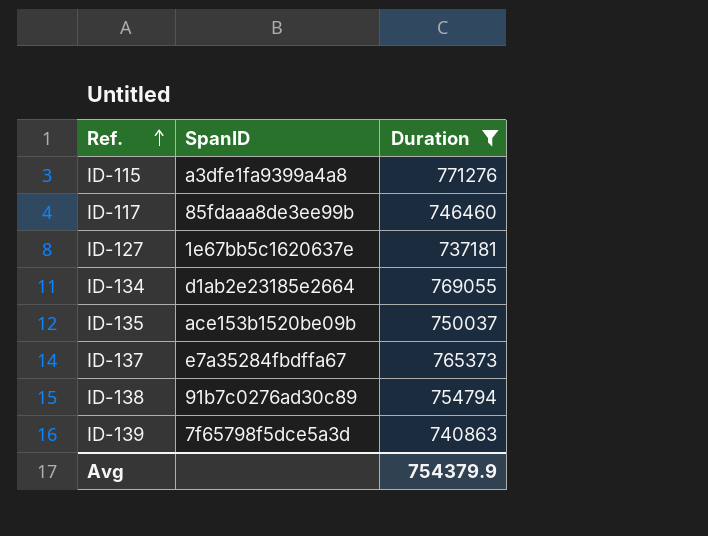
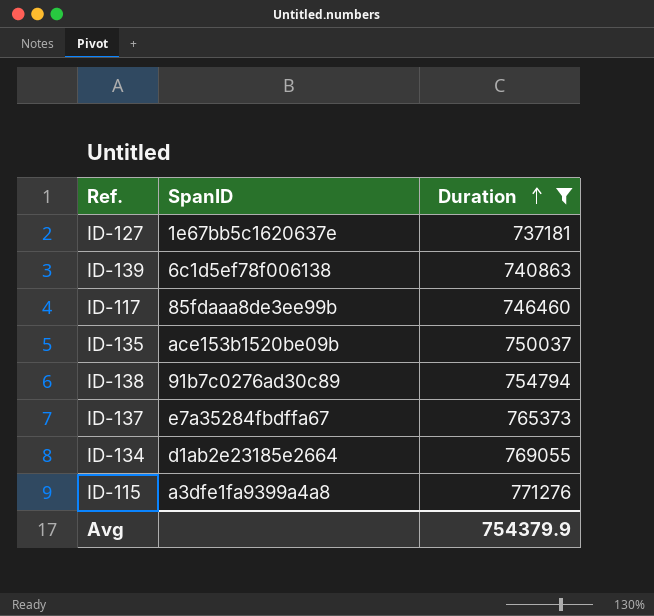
row order: Ref. ascending -> Duration ascending
ID-139 | SpanID: 7f65798f5dce5a3d -> 6c1d5ef78f006138

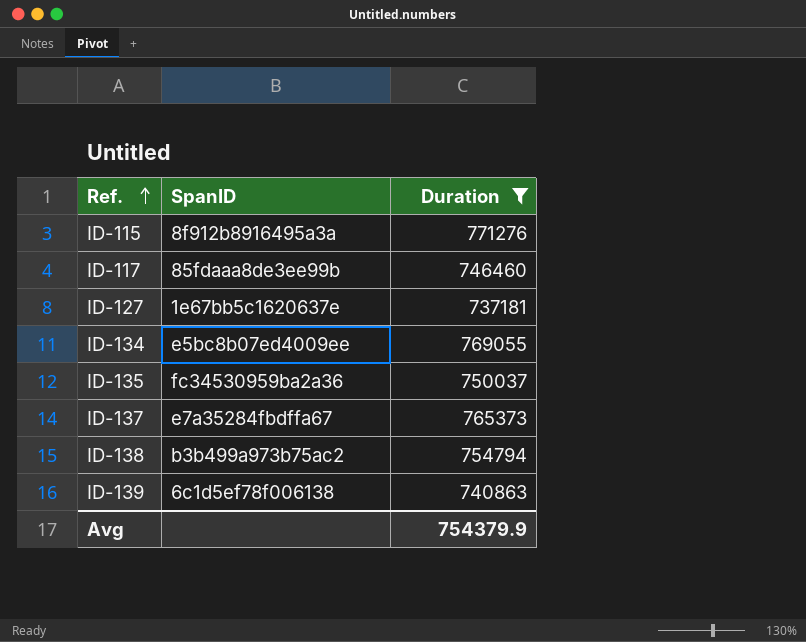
row order: Duration ascending -> Ref. ascending
ID-115 | SpanID: a3dfe1fa9399a4a8 -> 8f912b8916495a3a
ID-134 | SpanID: d1ab2e23185e2664 -> e5bc8b07ed4009ee
ID-135 | SpanID: ace153b1520be09b -> fc34530959ba2a36
ID-138 | SpanID: 91b7c0276ad30c89 -> b3b499a973b75ac2

